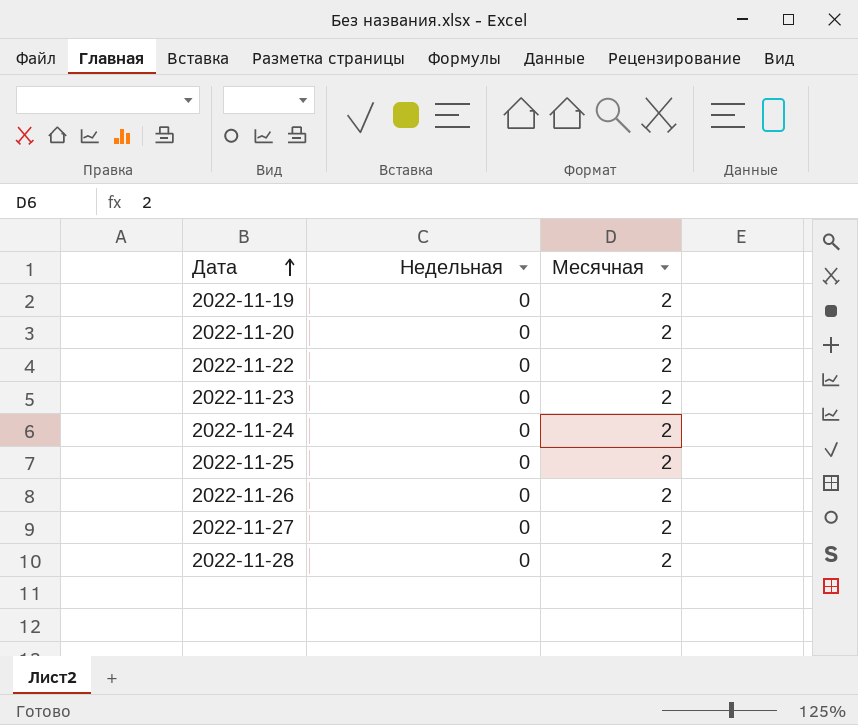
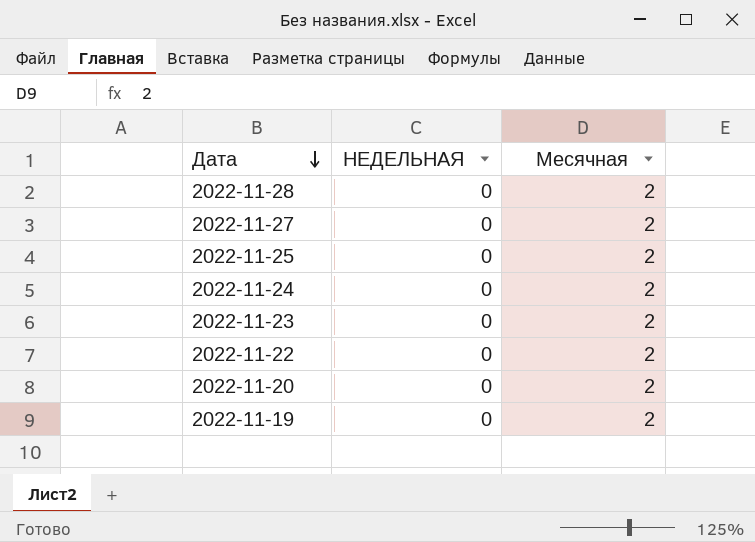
row order: Дата ascending -> Дата descending
column name: Недельная -> НЕДЕЛЬНАЯ
row 2022-11-26: 0 | 2 -> none

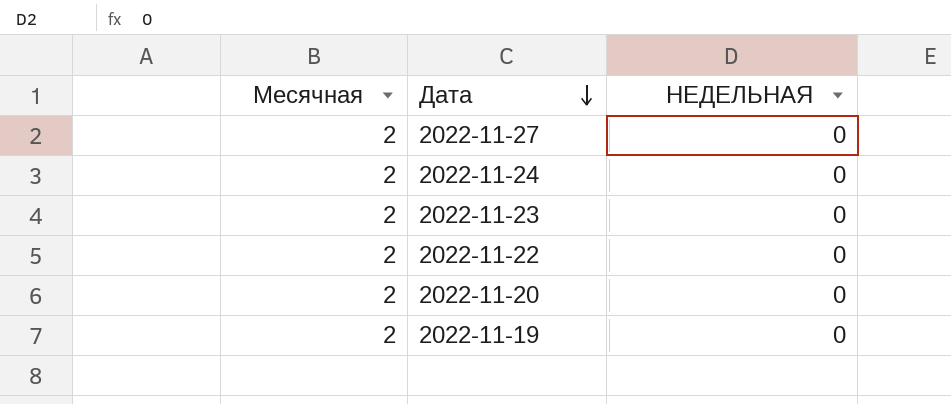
column Месячная | position: 3 -> 1
row 2022-11-28: 0 | 2 -> none
row 2022-11-25: 0 | 2 -> none

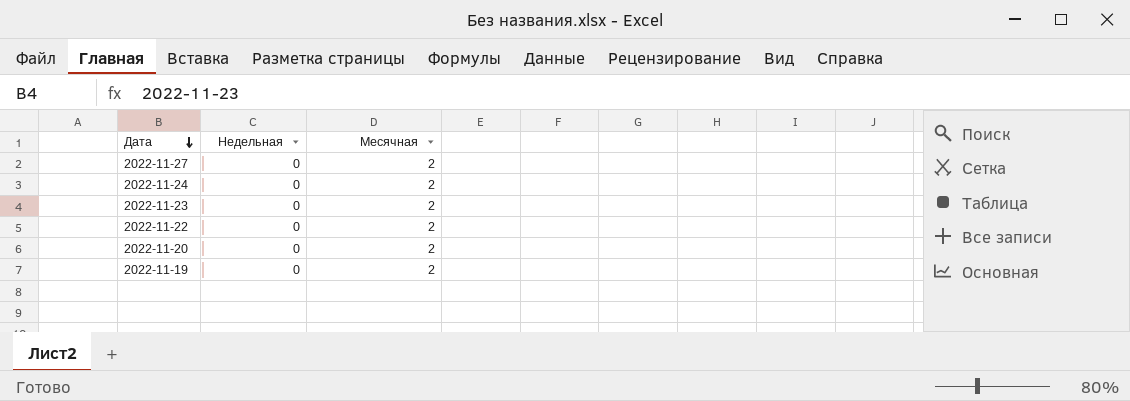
column name: НЕДЕЛЬНАЯ -> Недельная
column Месячная | position: 1 -> 3

